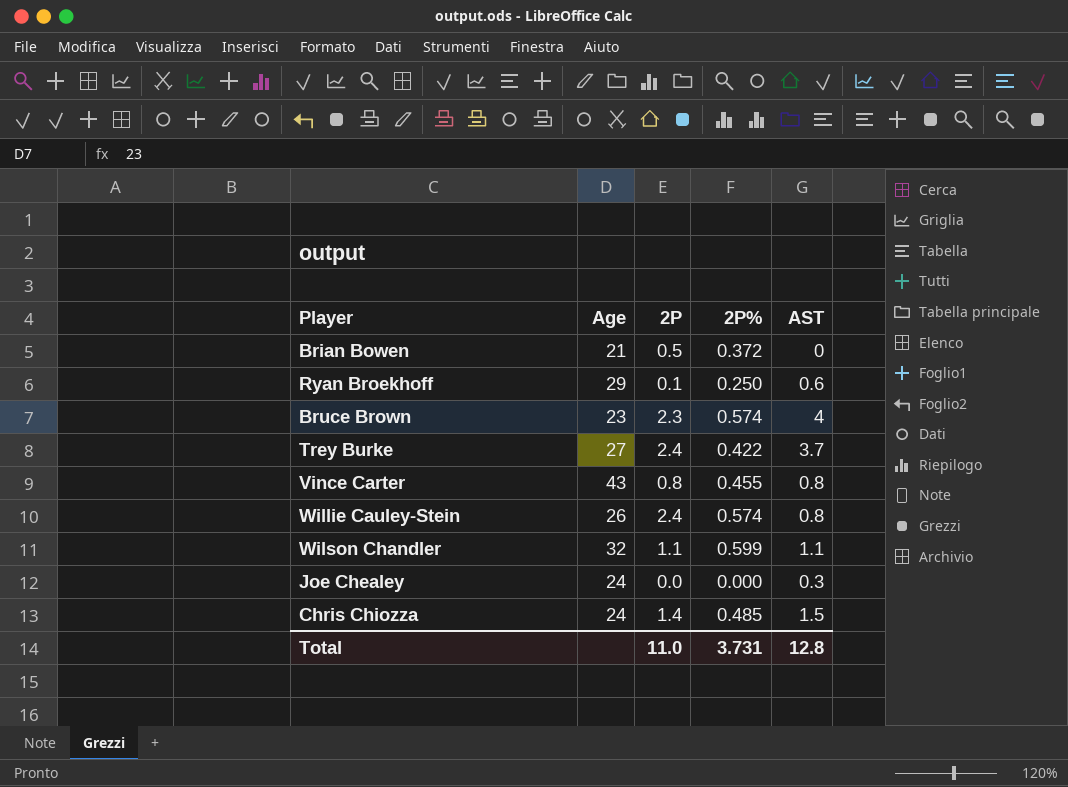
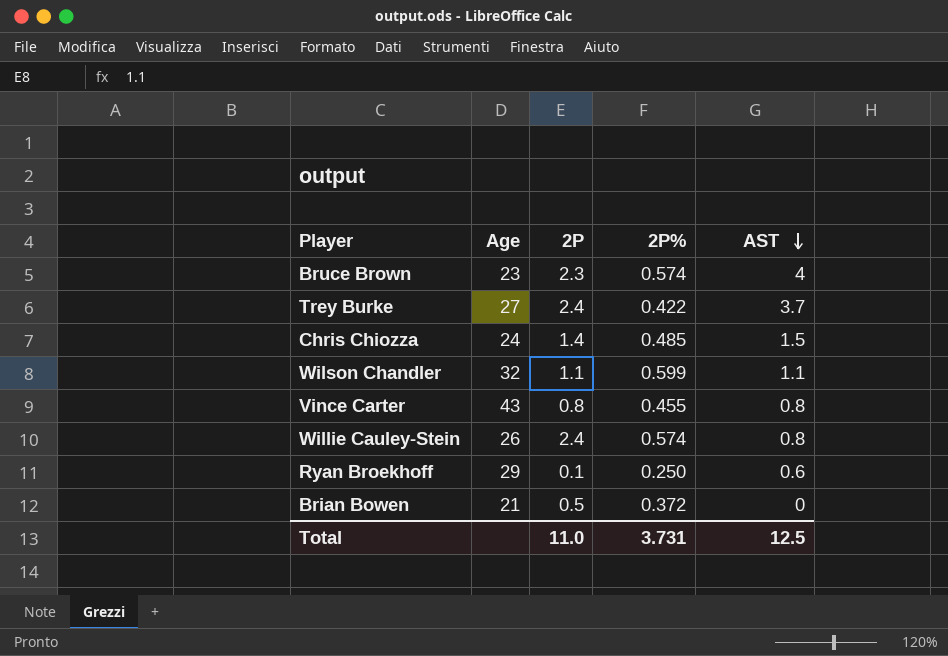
row order: none -> AST descending
row Joe Chealey: 24 | 0.0 | 0.000 | 0.3 -> none
Total | AST: 12.8 -> 12.5

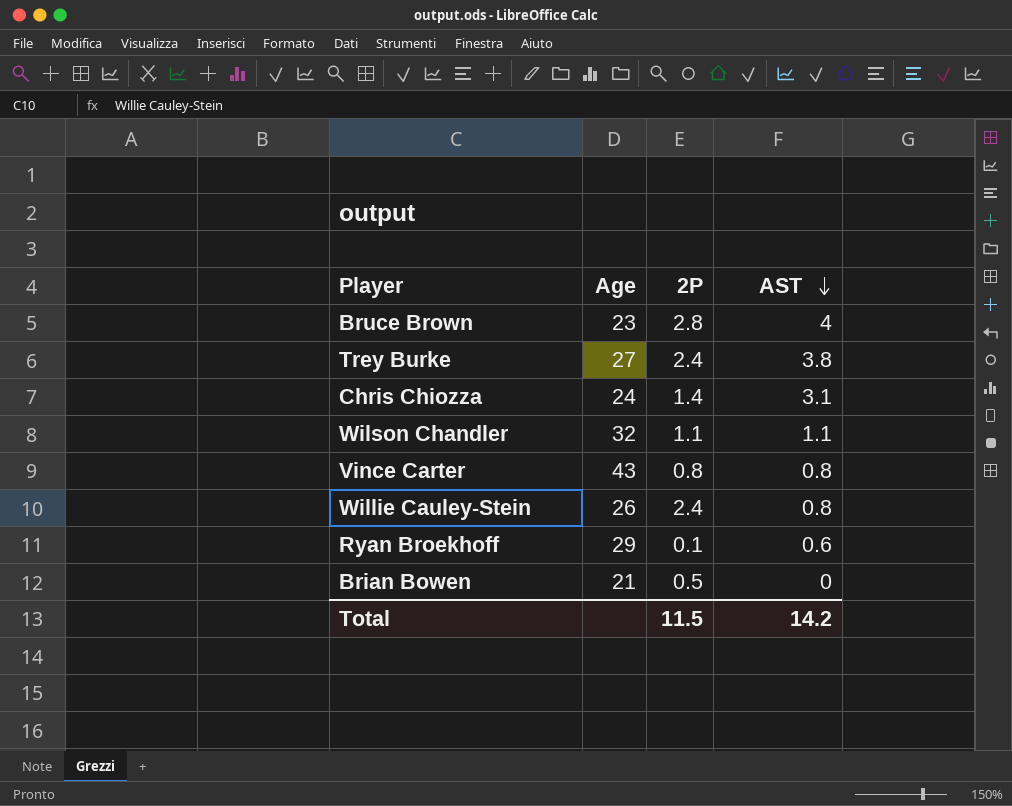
column 2P% | position: 4 -> none
Bruce Brown | 2P: 2.3 -> 2.8
Trey Burke | AST: 3.7 -> 3.8
Chris Chiozza | AST: 1.5 -> 3.1
Total | 2P: 11.0 -> 11.5
Total | AST: 12.5 -> 14.2

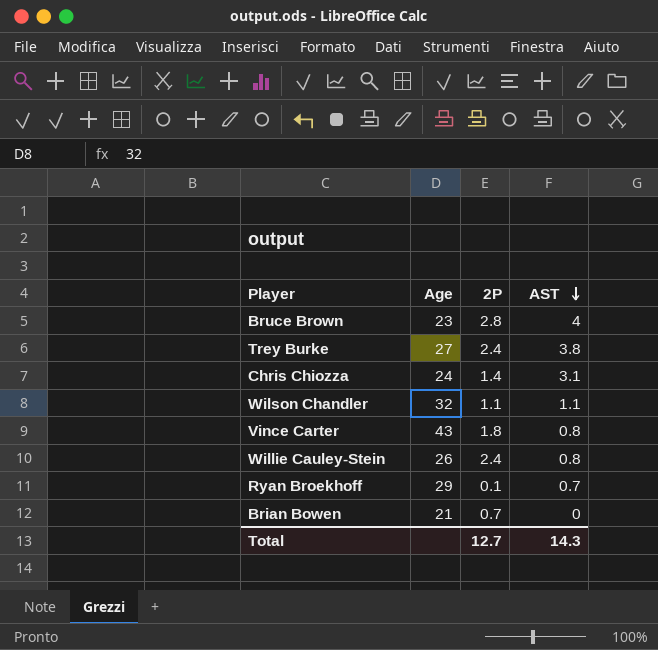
Vince Carter | 2P: 0.8 -> 1.8
Ryan Broekhoff | AST: 0.6 -> 0.7
Brian Bowen | 2P: 0.5 -> 0.7
Total | 2P: 11.5 -> 12.7
Total | AST: 14.2 -> 14.3

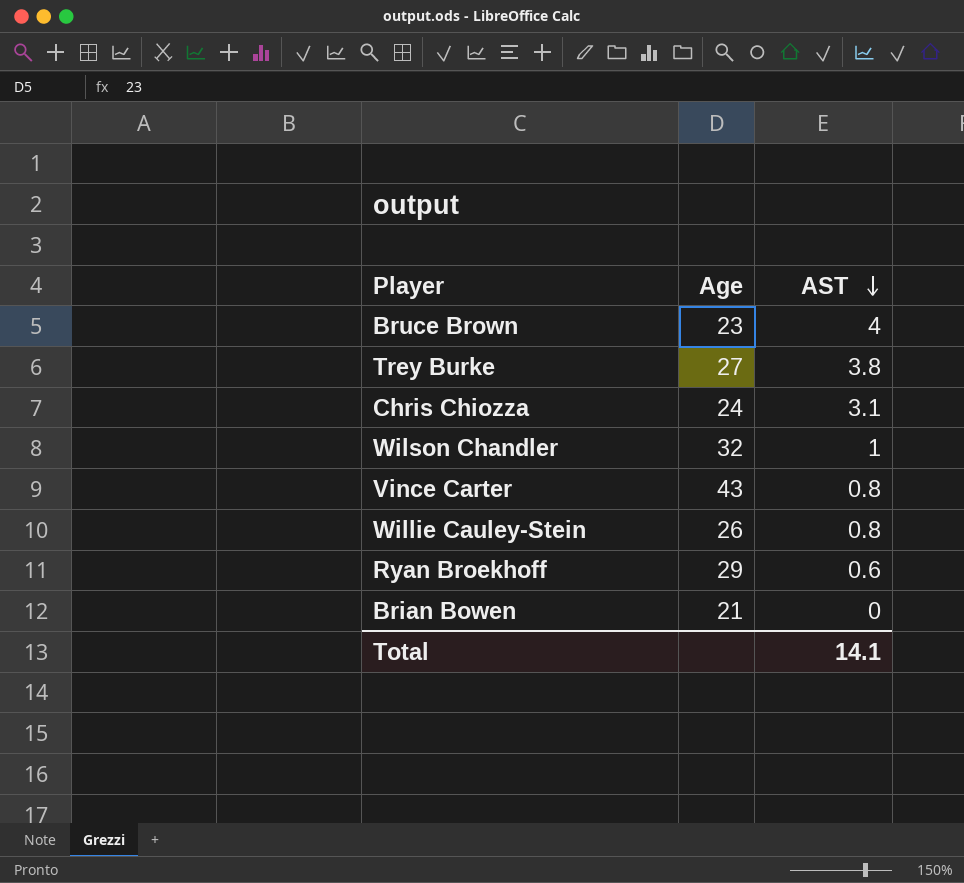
column 2P | position: 3 -> none
Wilson Chandler | AST: 1.1 -> 1
Ryan Broekhoff | AST: 0.7 -> 0.6
Total | AST: 14.3 -> 14.1

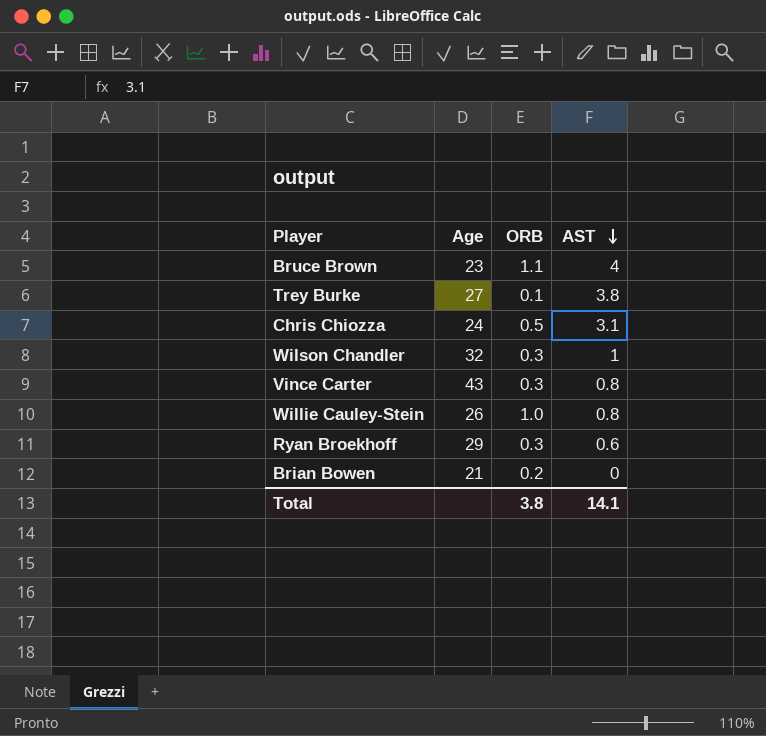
column ORB | position: none -> 3

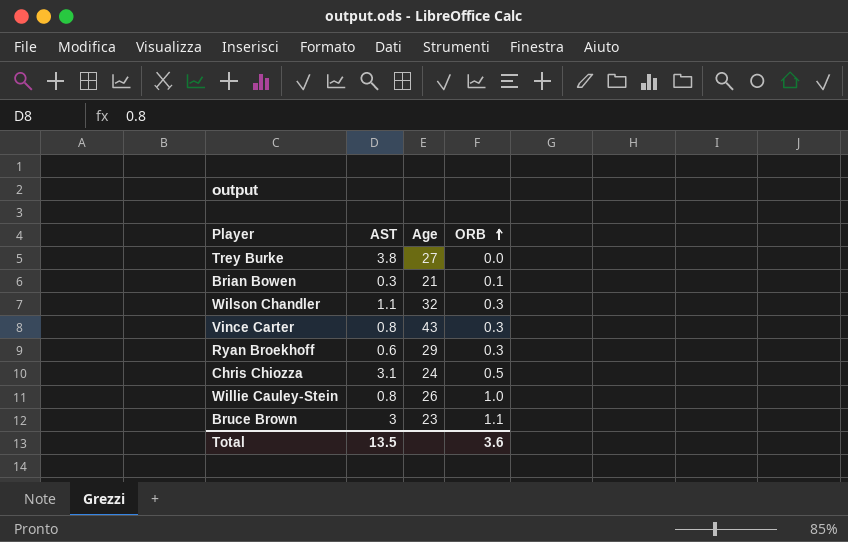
row order: AST descending -> ORB ascending
column AST | position: 4 -> 2
Trey Burke | ORB: 0.1 -> 0.0
Brian Bowen | AST: 0 -> 0.3
Brian Bowen | ORB: 0.2 -> 0.1
Wilson Chandler | AST: 1 -> 1.1
Bruce Brown | AST: 4 -> 3
Total | AST: 14.1 -> 13.5
Total | ORB: 3.8 -> 3.6

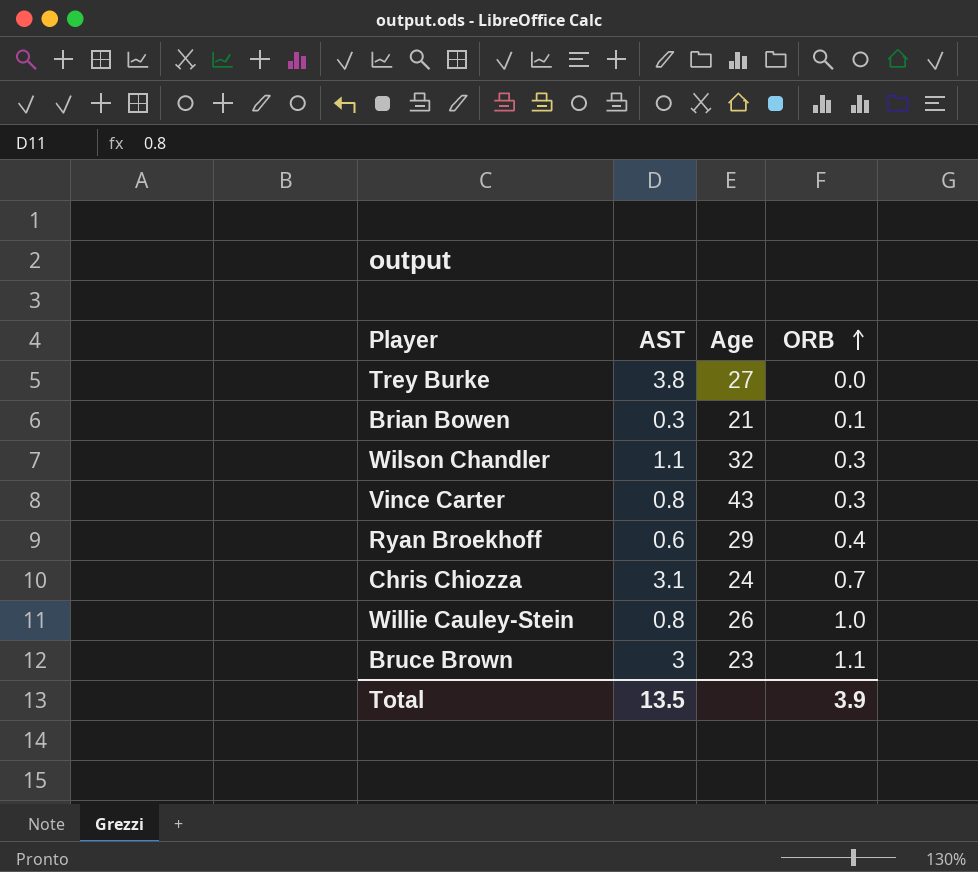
Ryan Broekhoff | ORB: 0.3 -> 0.4
Chris Chiozza | ORB: 0.5 -> 0.7
Total | ORB: 3.6 -> 3.9

